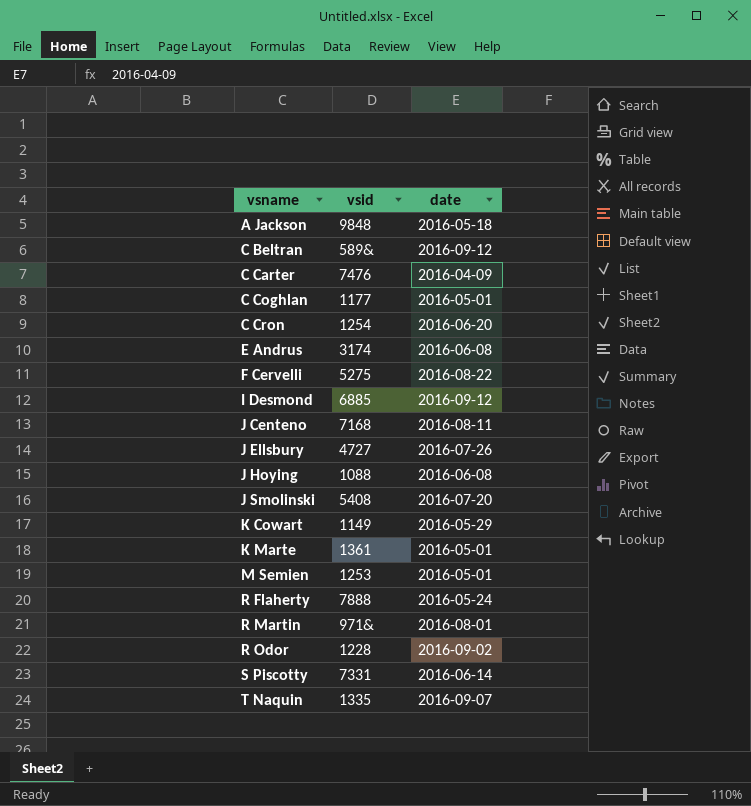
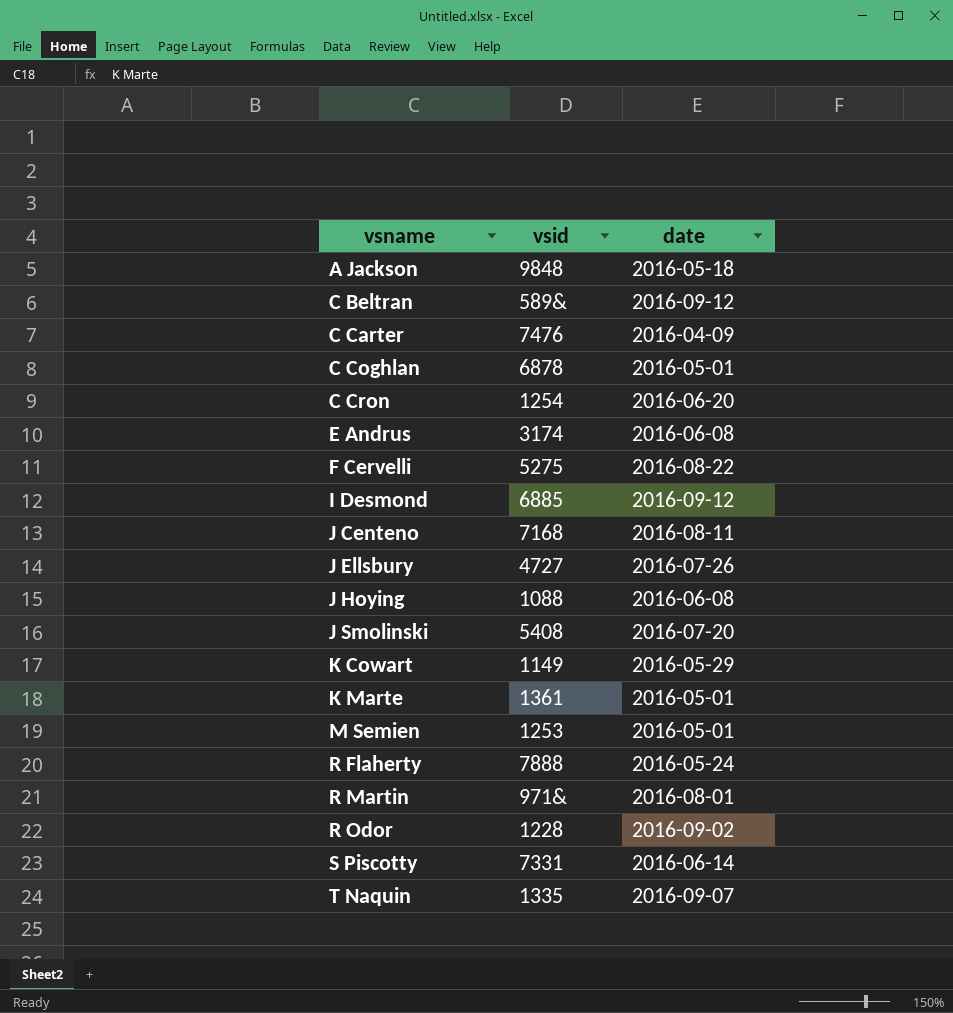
C Coghlan | vsid: 1177 -> 6878

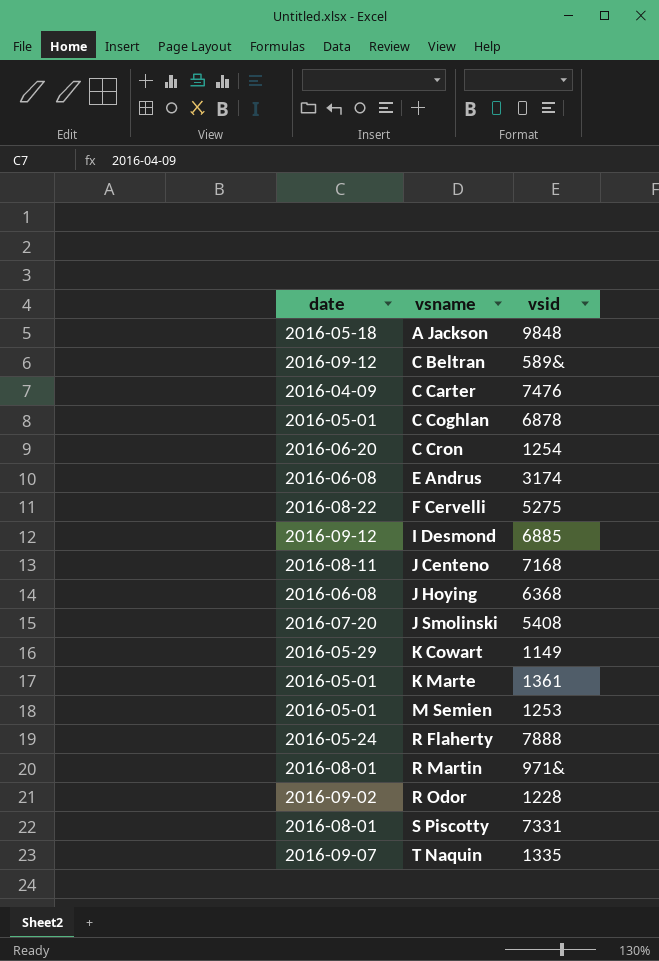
column date | position: 3 -> 1
row J Ellsbury: 4727 | 2016-07-26 -> none
J Hoying | vsid: 1088 -> 6368
S Piscotty | date: 2016-06-14 -> 2016-08-01

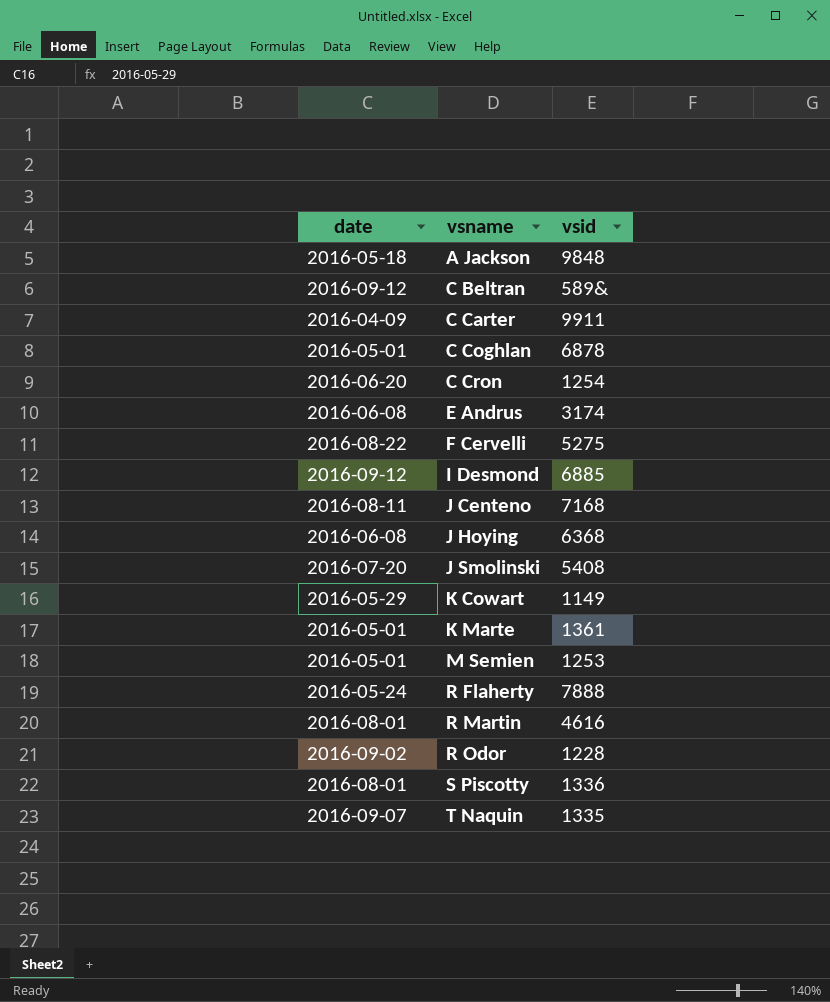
C Carter | vsid: 7476 -> 9911
R Martin | vsid: 971& -> 4616
S Piscotty | vsid: 7331 -> 1336

